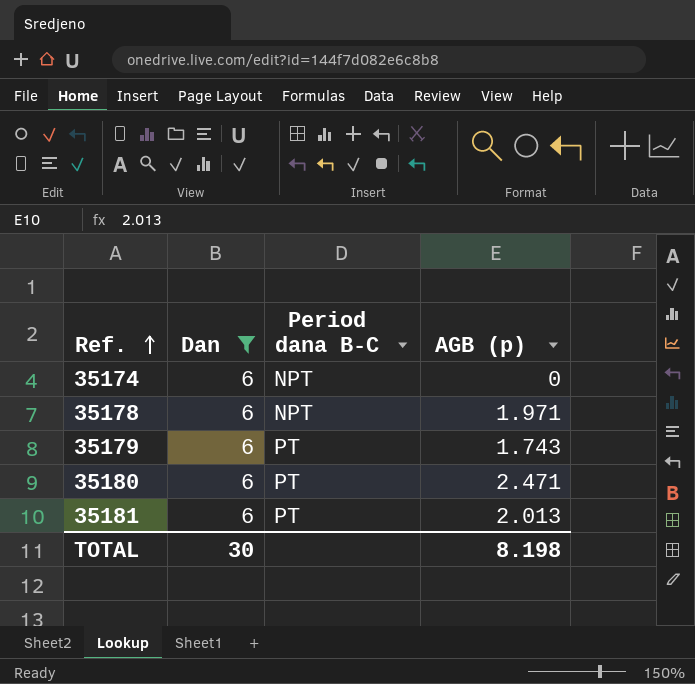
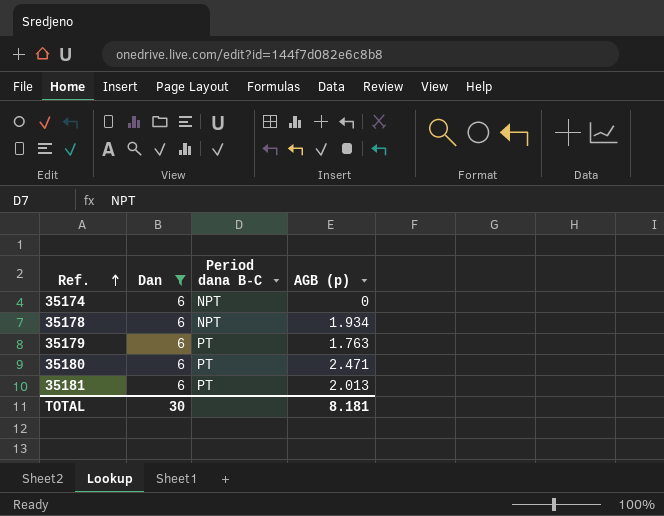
35178 | AGB (p): 1.971 -> 1.934
35179 | AGB (p): 1.743 -> 1.763
TOTAL | AGB (p): 8.198 -> 8.181

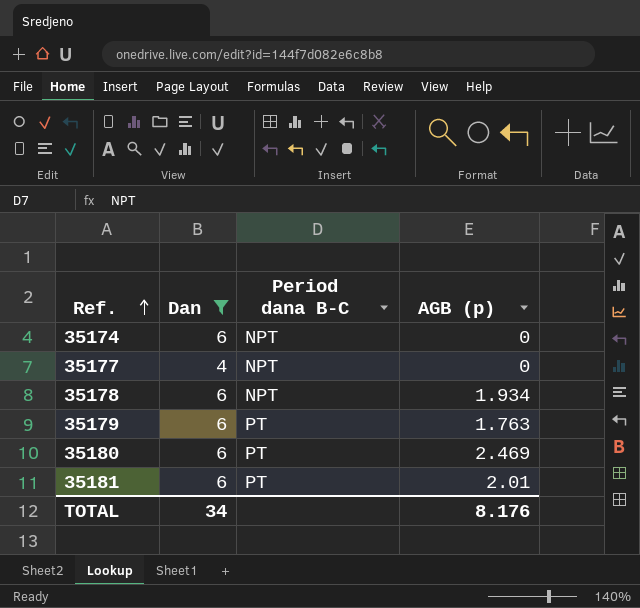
row 35177: none -> 4 | NPT | 0
35180 | AGB (p): 2.471 -> 2.469
35181 | AGB (p): 2.013 -> 2.01
TOTAL | Dan: 30 -> 34
TOTAL | AGB (p): 8.181 -> 8.176

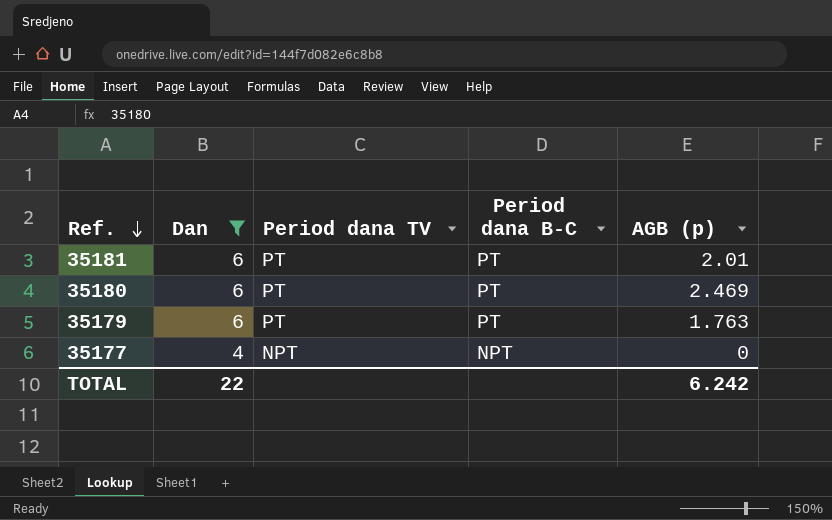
row order: Ref. ascending -> Ref. descending
column Period dana TV | position: none -> 3
row 35174: 6 | NPT | 0 -> none
row 35178: 6 | NPT | 1.934 -> none
TOTAL | Dan: 34 -> 22
TOTAL | AGB (p): 8.176 -> 6.242

